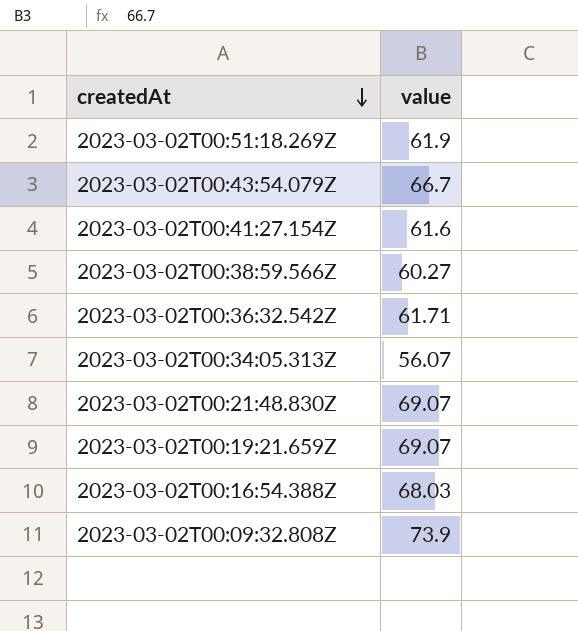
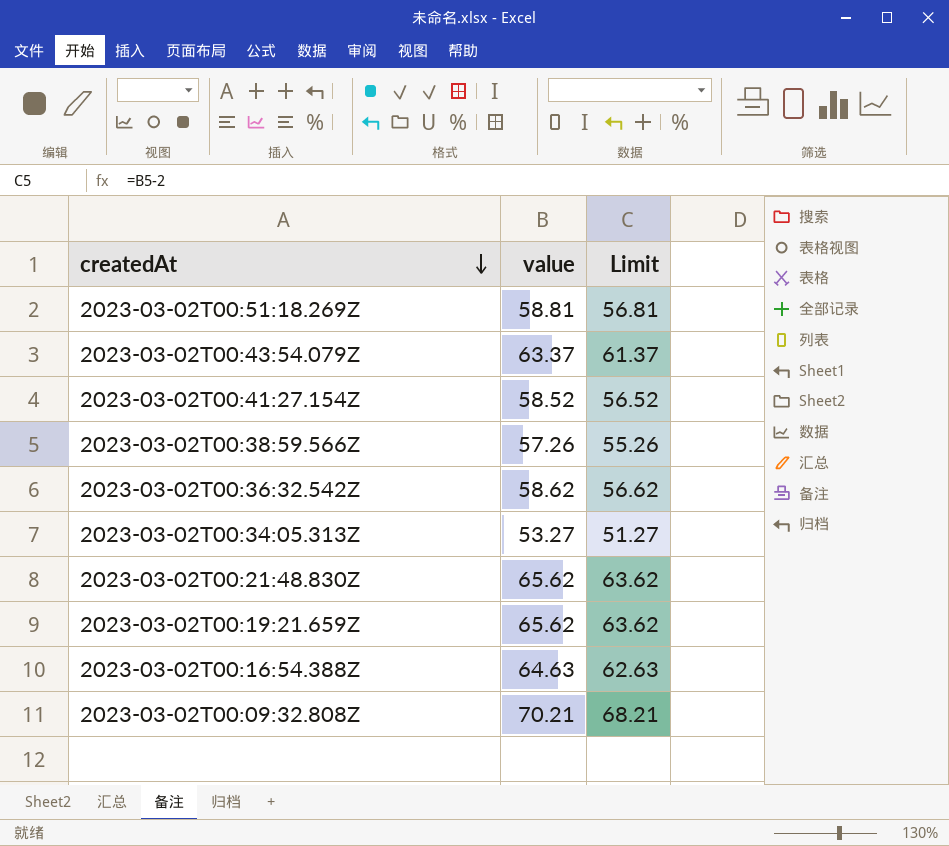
column Limit | formula: none -> [value] - 2
2023-03-02T00:51:18.269Z | value: 61.9 -> 58.81
2023-03-02T00:43:54.079Z | value: 66.7 -> 63.37
2023-03-02T00:41:27.154Z | value: 61.6 -> 58.52
2023-03-02T00:38:59.566Z | value: 60.27 -> 57.26
2023-03-02T00:36:32.542Z | value: 61.71 -> 58.62
2023-03-02T00:34:05.313Z | value: 56.07 -> 53.27
2023-03-02T00:21:48.830Z | value: 69.07 -> 65.62
2023-03-02T00:19:21.659Z | value: 69.07 -> 65.62
2023-03-02T00:16:54.388Z | value: 68.03 -> 64.63
2023-03-02T00:09:32.808Z | value: 73.9 -> 70.21

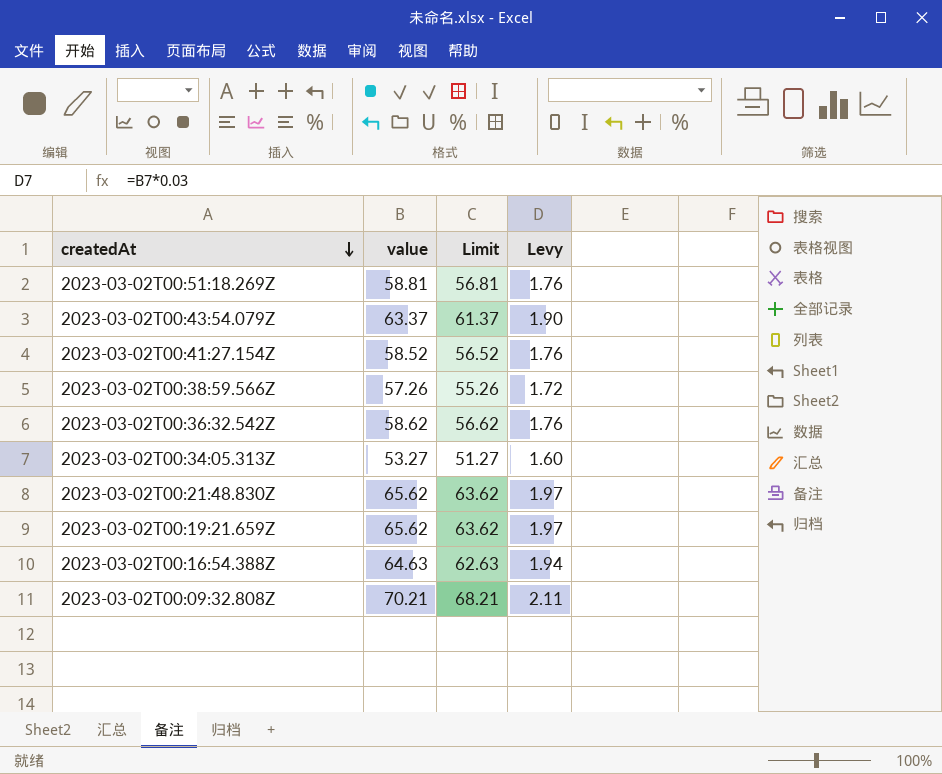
column Levy | formula: none -> [value] * 0.03

